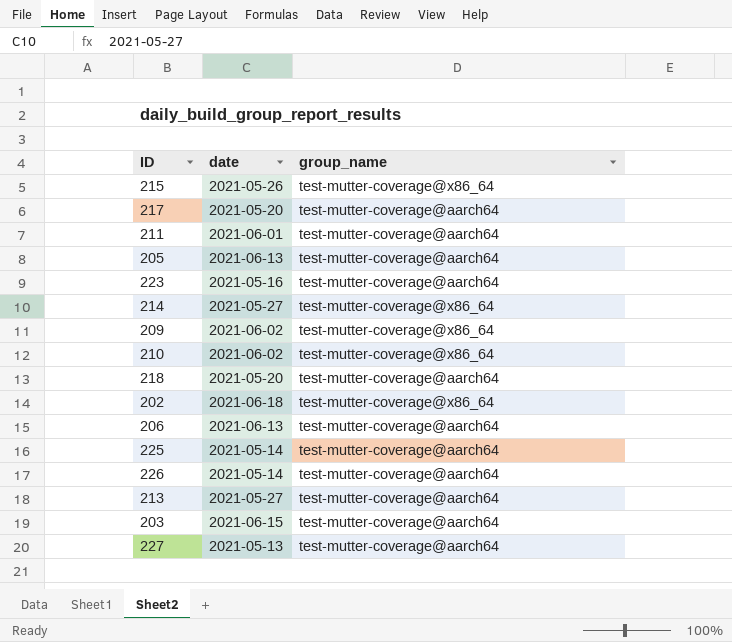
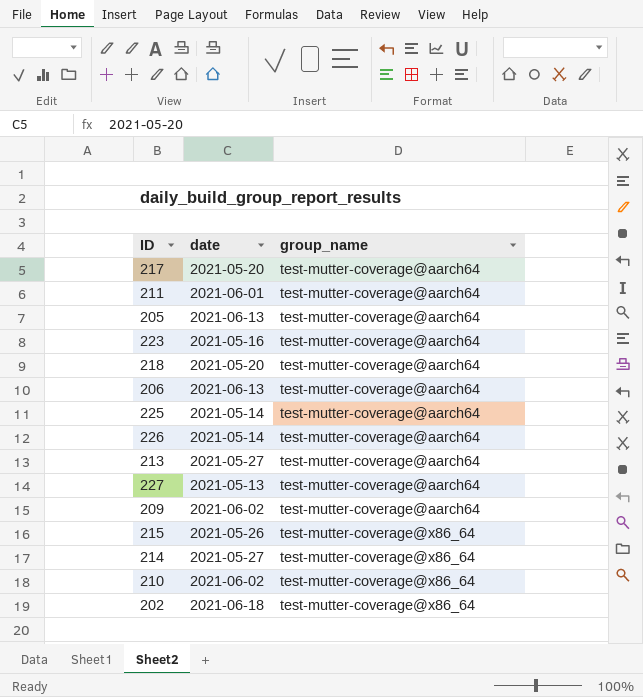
row order: none -> group_name ascending
row 203: 2021-06-15 | test-mutter-coverage@aarch64 -> none
209 | group_name: test-mutter-coverage@x86_64 -> test-mutter-coverage@aarch64

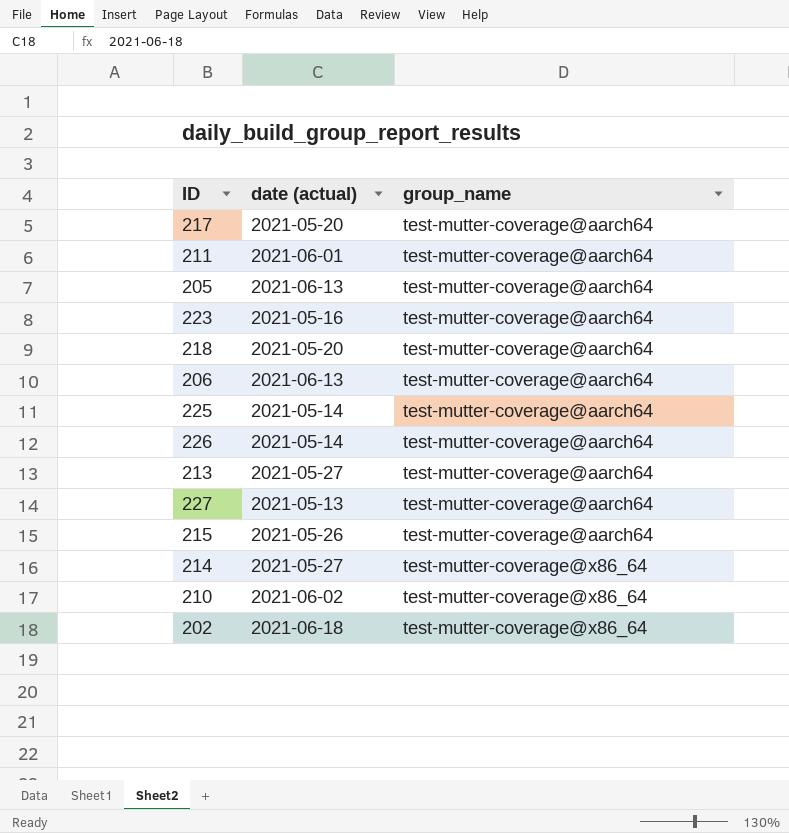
column name: date -> date (actual)
row 209: 2021-06-02 | test-mutter-coverage@aarch64 -> none
215 | group_name: test-mutter-coverage@x86_64 -> test-mutter-coverage@aarch64

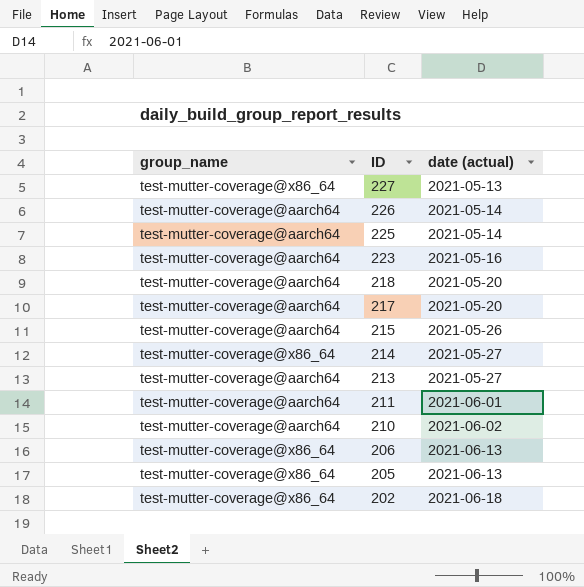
row order: group_name ascending -> ID descending
column group_name | position: 3 -> 1
227 | group_name: test-mutter-coverage@aarch64 -> test-mutter-coverage@x86_64
210 | group_name: test-mutter-coverage@x86_64 -> test-mutter-coverage@aarch64
206 | group_name: test-mutter-coverage@aarch64 -> test-mutter-coverage@x86_64
205 | group_name: test-mutter-coverage@aarch64 -> test-mutter-coverage@x86_64

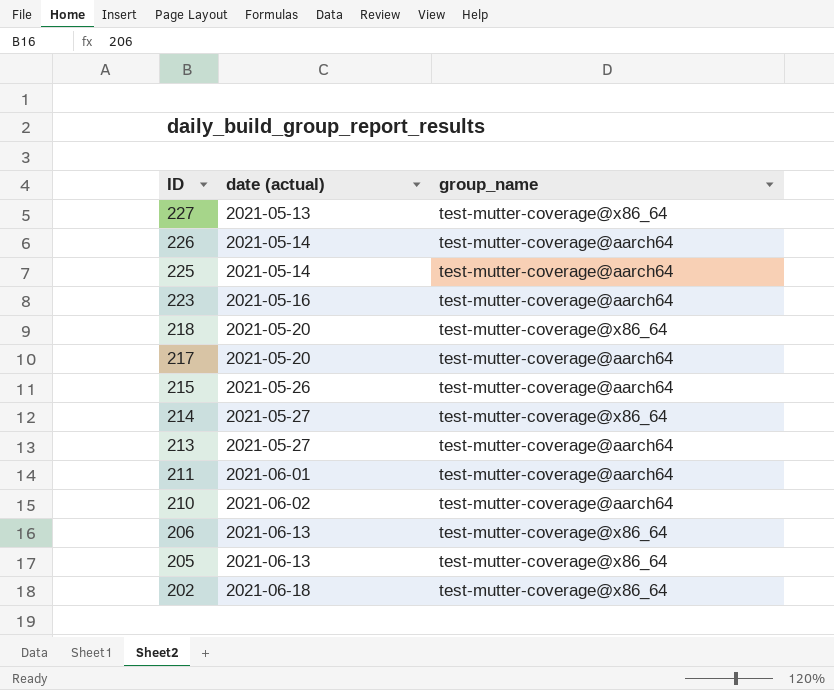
column group_name | position: 1 -> 3
218 | group_name: test-mutter-coverage@aarch64 -> test-mutter-coverage@x86_64

